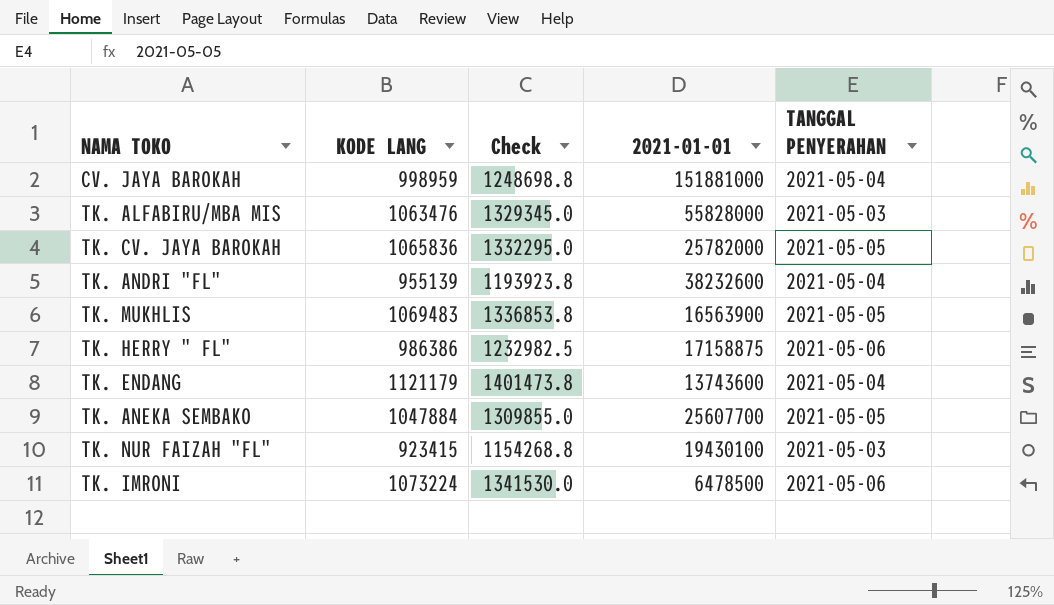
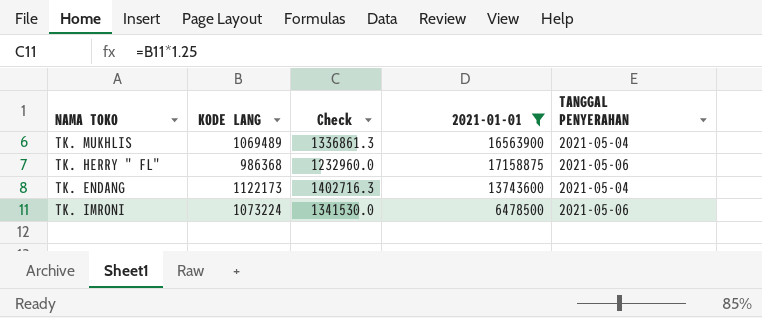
filter: none -> 2021-01-01 <= 17158875
TK. MUKHLIS | KODE LANG: 1069483 -> 1069489
TK. MUKHLIS | Check: 1336853.8 -> 1336861.3
TK. MUKHLIS | TANGGAL PENYERAHAN: 2021-05-05 -> 2021-05-04
TK. HERRY " FL" | KODE LANG: 986386 -> 986368
TK. HERRY " FL" | Check: 1232982.5 -> 1232960.0
TK. ENDANG | KODE LANG: 1121179 -> 1122173
TK. ENDANG | Check: 1401473.8 -> 1402716.3

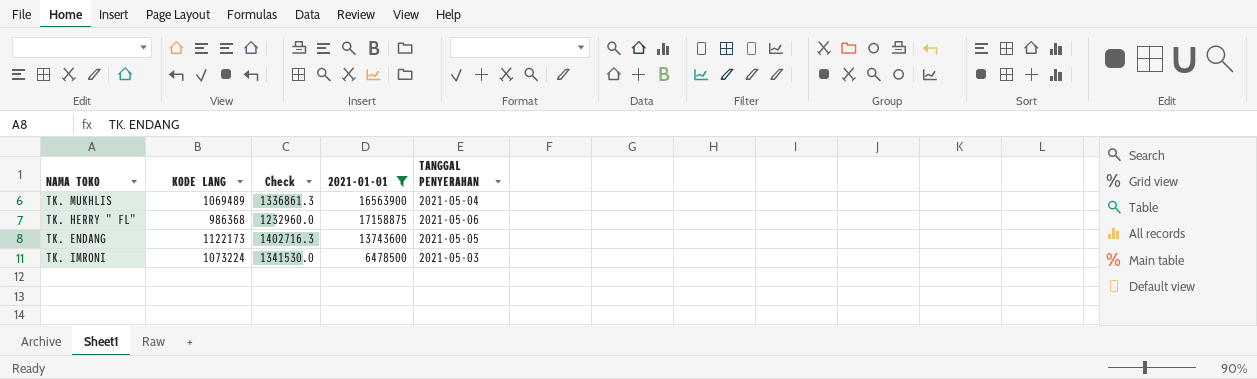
TK. ENDANG | TANGGAL PENYERAHAN: 2021-05-04 -> 2021-05-05
TK. IMRONI | TANGGAL PENYERAHAN: 2021-05-06 -> 2021-05-03

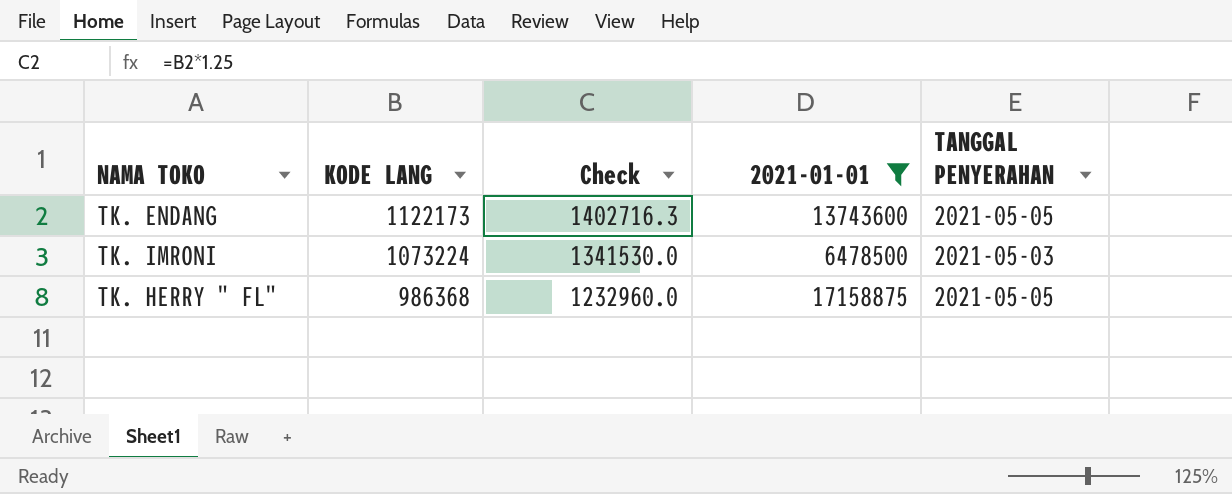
row order: none -> KODE LANG descending
row TK. MUKHLIS: 1069489 | 1336861.3 | 16563900 | 2021-05-04 -> none
TK. HERRY " FL" | TANGGAL PENYERAHAN: 2021-05-06 -> 2021-05-05

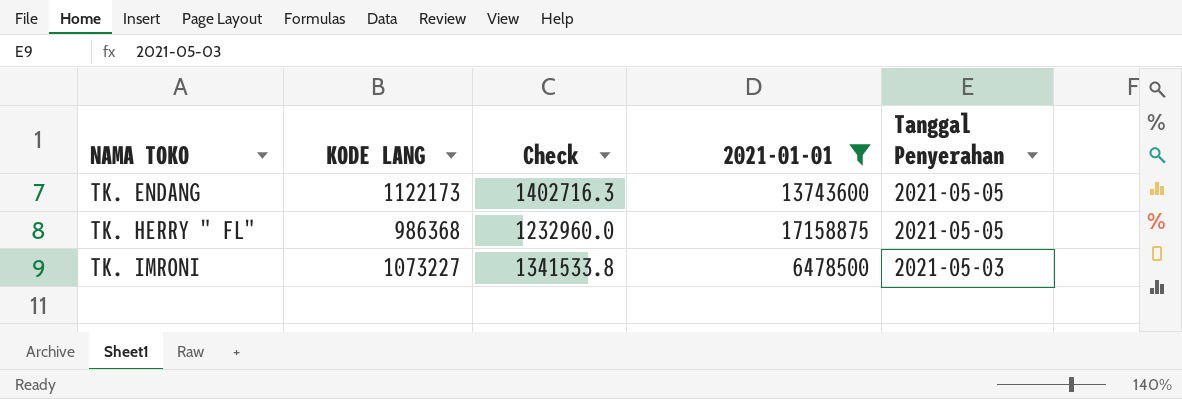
row order: KODE LANG descending -> NAMA TOKO ascending
column name: TANGGAL PENYERAHAN -> Tanggal Penyerahan
TK. IMRONI | KODE LANG: 1073224 -> 1073227
TK. IMRONI | Check: 1341530.0 -> 1341533.8

